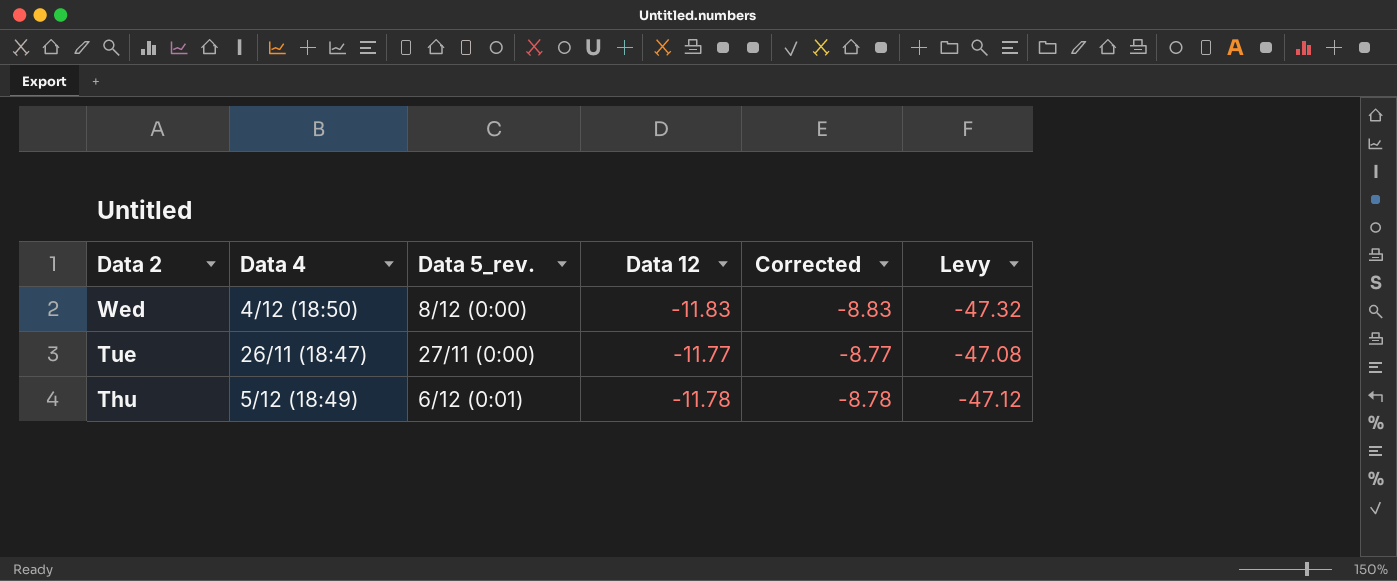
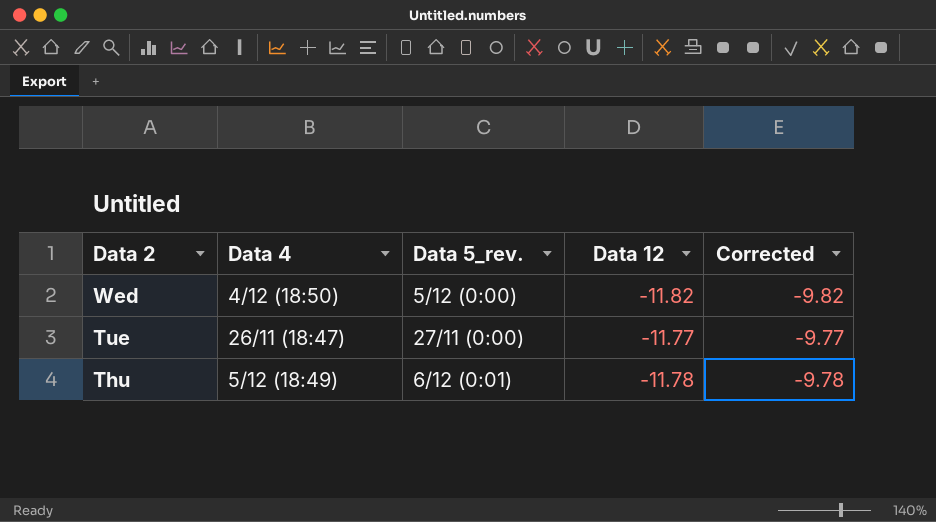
column Levy | formula: [Data 12] * 4 -> none
column Corrected | formula: [Data 12] + 3 -> [Data 12] + 2
Wed | Data 5_rev.: 8/12 (0:00) -> 5/12 (0:00)
Wed | Data 12: -11.83 -> -11.82

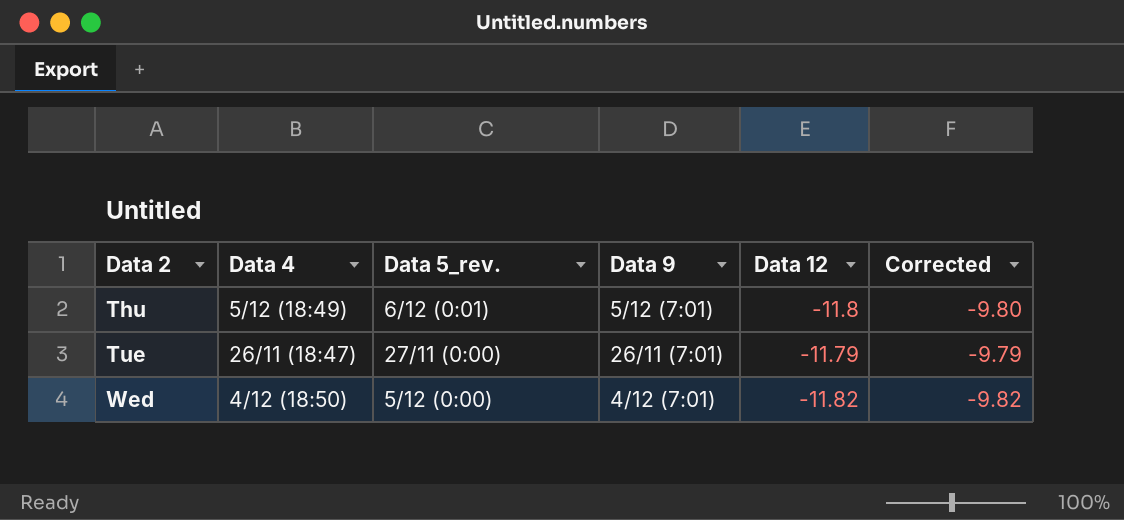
row order: Data 2 descending -> Data 2 ascending
column Data 9 | position: none -> 4
Thu | Data 12: -11.78 -> -11.8
Thu | Corrected: -9.78 -> -9.80
Tue | Data 12: -11.77 -> -11.79
Tue | Corrected: -9.77 -> -9.79

